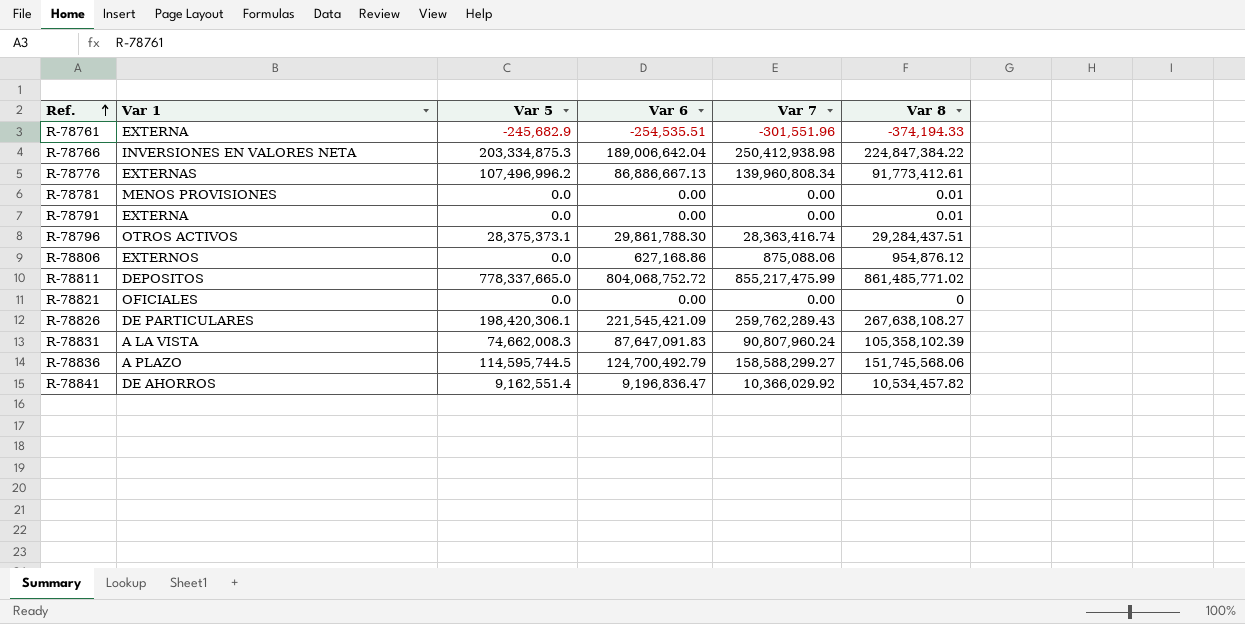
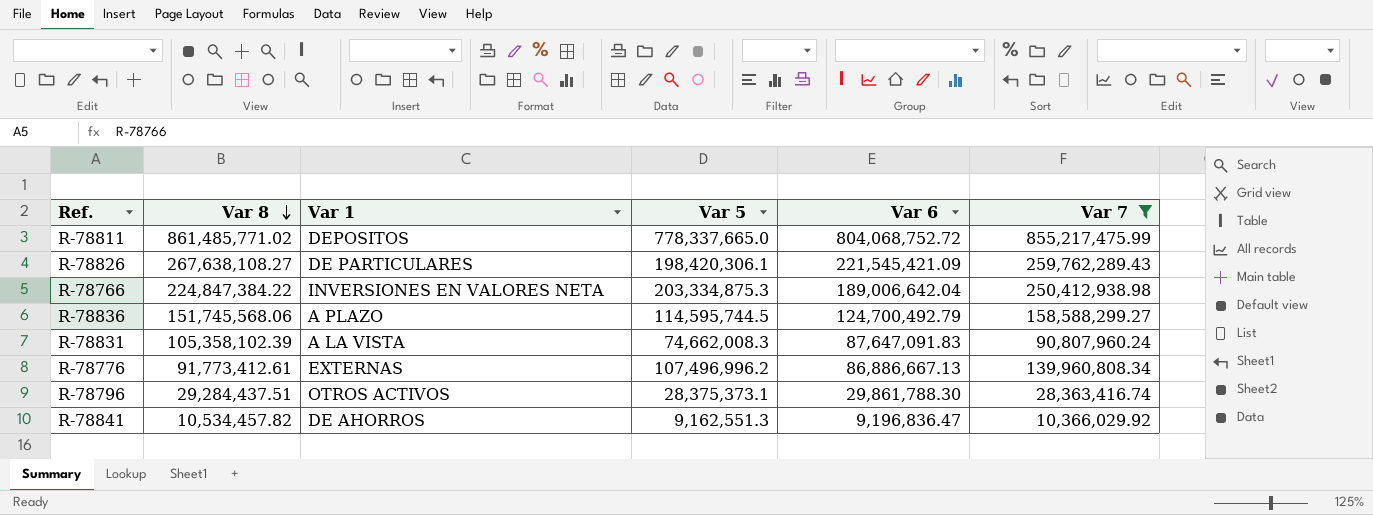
filter: none -> Var 7 >= 10,366,029.92
row order: Ref. ascending -> Var 8 descending
column Var 8 | position: 6 -> 2
R-78841 | Var 5: 9,162,551.4 -> 9,162,551.3

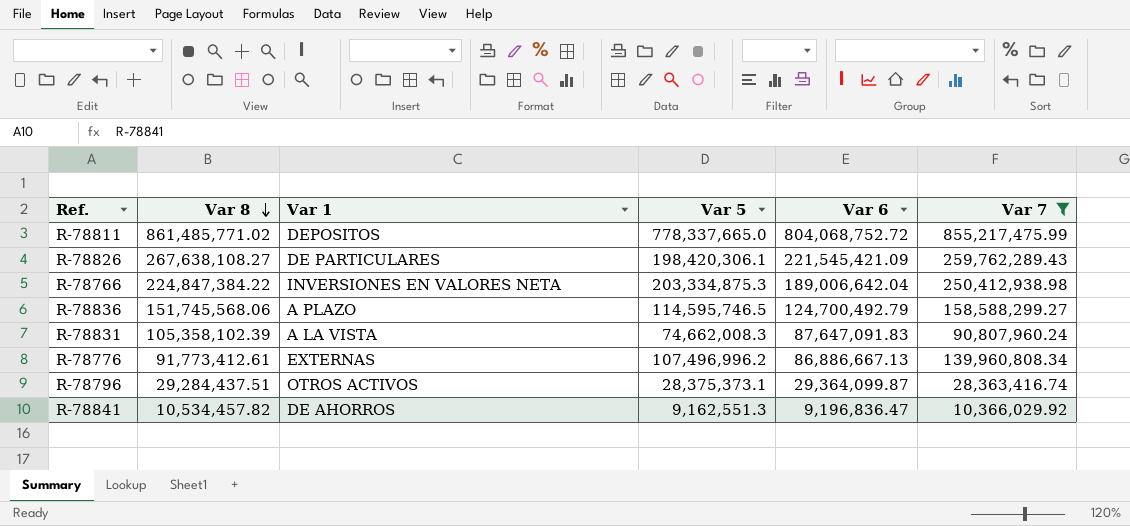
R-78836 | Var 5: 114,595,744.5 -> 114,595,746.5
R-78796 | Var 6: 29,861,788.30 -> 29,364,099.87

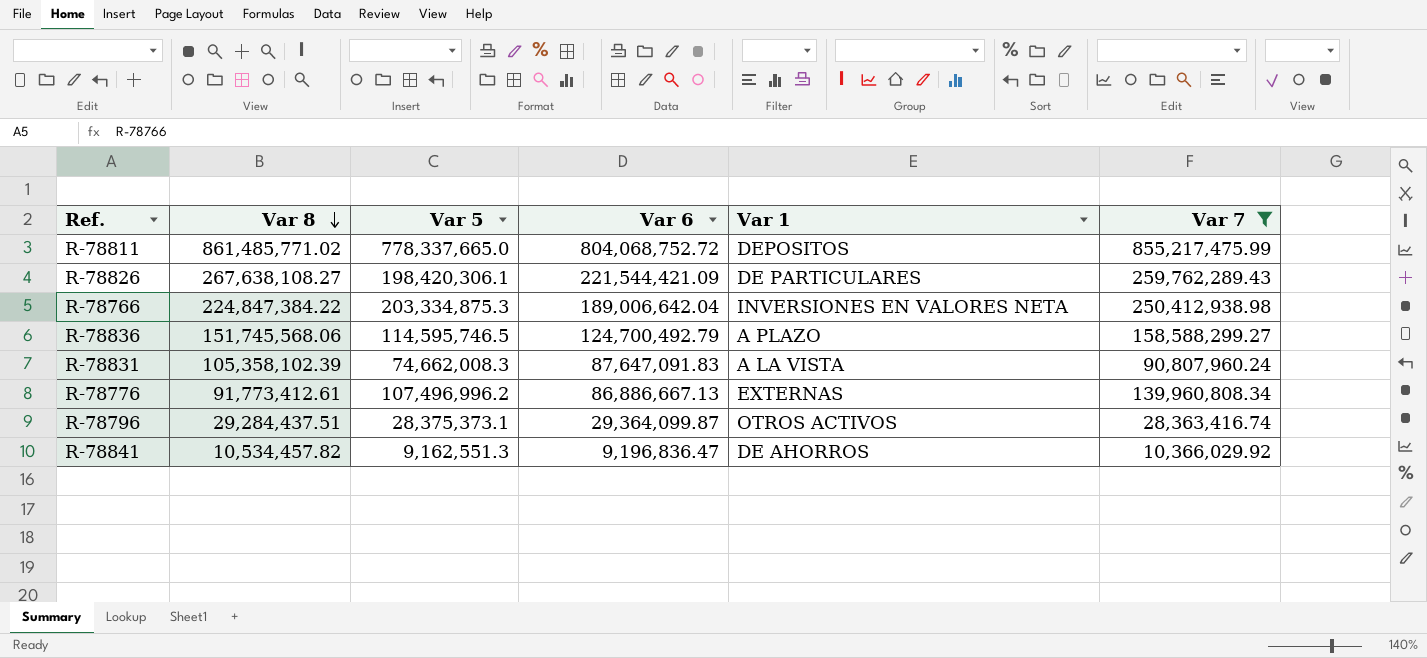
column Var 1 | position: 3 -> 5
R-78826 | Var 6: 221,545,421.09 -> 221,544,421.09

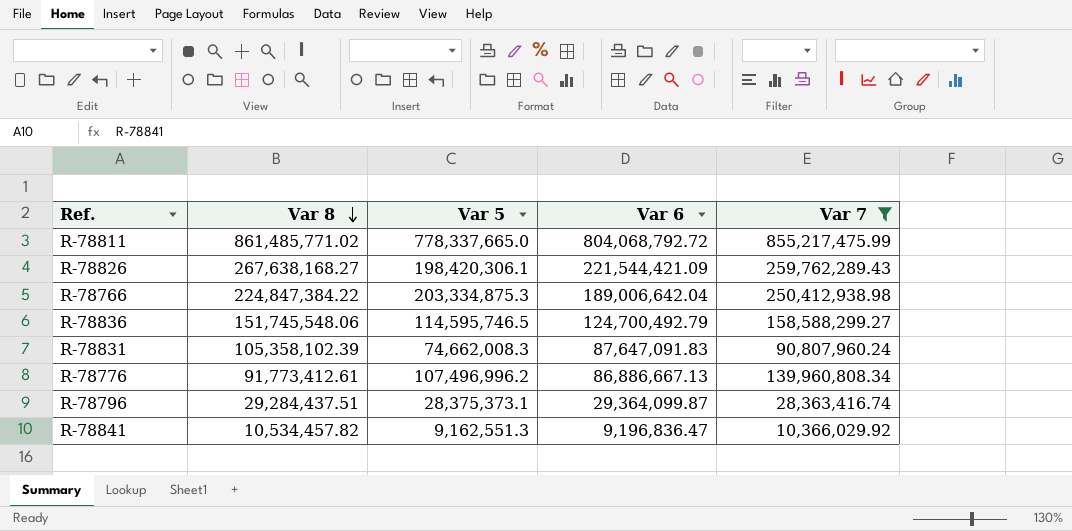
column Var 1 | position: 5 -> none
R-78811 | Var 6: 804,068,752.72 -> 804,068,792.72
R-78826 | Var 8: 267,638,108.27 -> 267,638,168.27
R-78836 | Var 8: 151,745,568.06 -> 151,745,548.06

